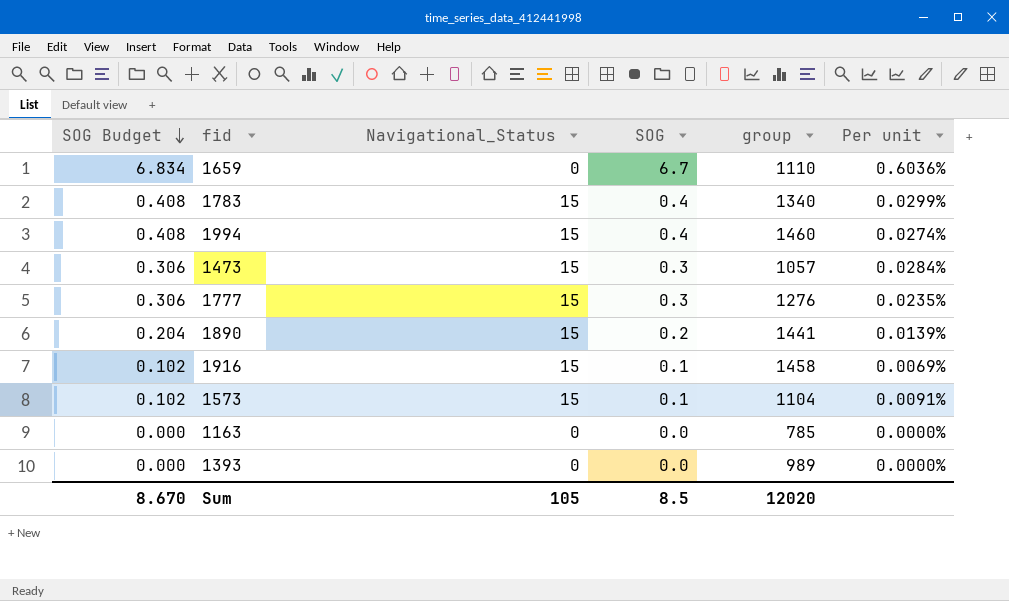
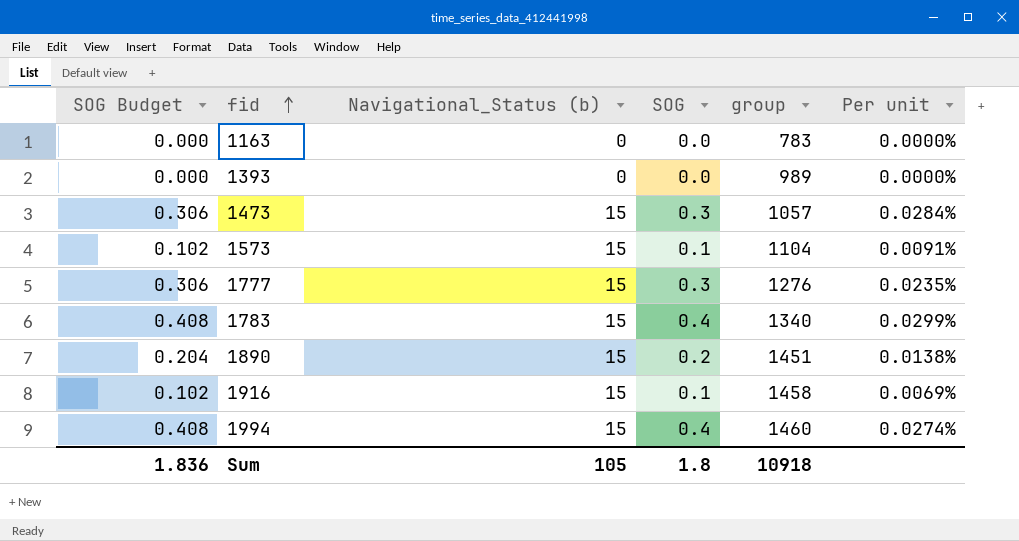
row order: SOG Budget descending -> fid ascending
column name: Navigational_Status -> Navigational_Status (b)
row 1659: 6.834 | 0 | 6.7 | 1110 | 0.6036% -> none
1163 | group: 785 -> 783
1890 | group: 1441 -> 1451
1890 | Per unit: 0.0139% -> 0.0138%
Sum | SOG Budget: 8.670 -> 1.836
Sum | SOG: 8.5 -> 1.8
Sum | group: 12020 -> 10918

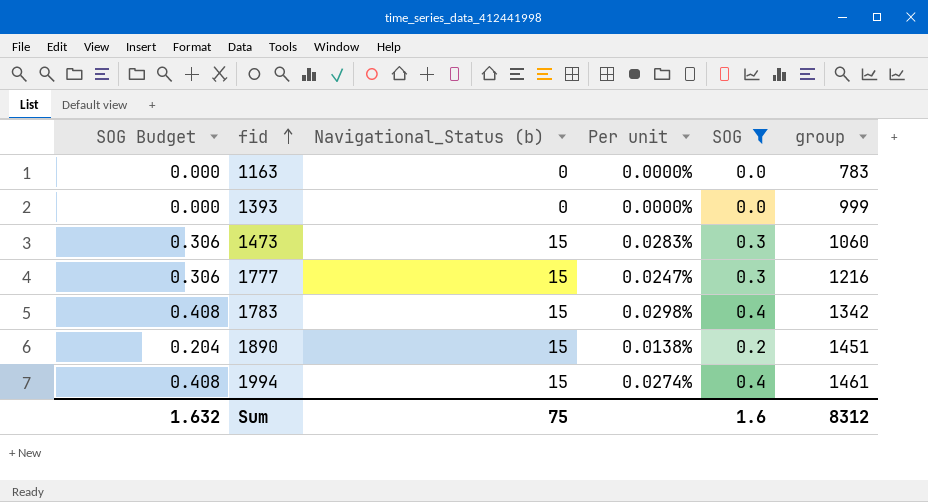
filter: none -> SOG != 0.1
column Per unit | position: 6 -> 4
1393 | group: 989 -> 999
1473 | Per unit: 0.0284% -> 0.0283%
1473 | group: 1057 -> 1060
1777 | Per unit: 0.0235% -> 0.0247%
1777 | group: 1276 -> 1216
1783 | Per unit: 0.0299% -> 0.0298%
1783 | group: 1340 -> 1342
1994 | group: 1460 -> 1461
Sum | SOG Budget: 1.836 -> 1.632
Sum | Navigational_Status (b): 105 -> 75
Sum | SOG: 1.8 -> 1.6
Sum | group: 10918 -> 8312

